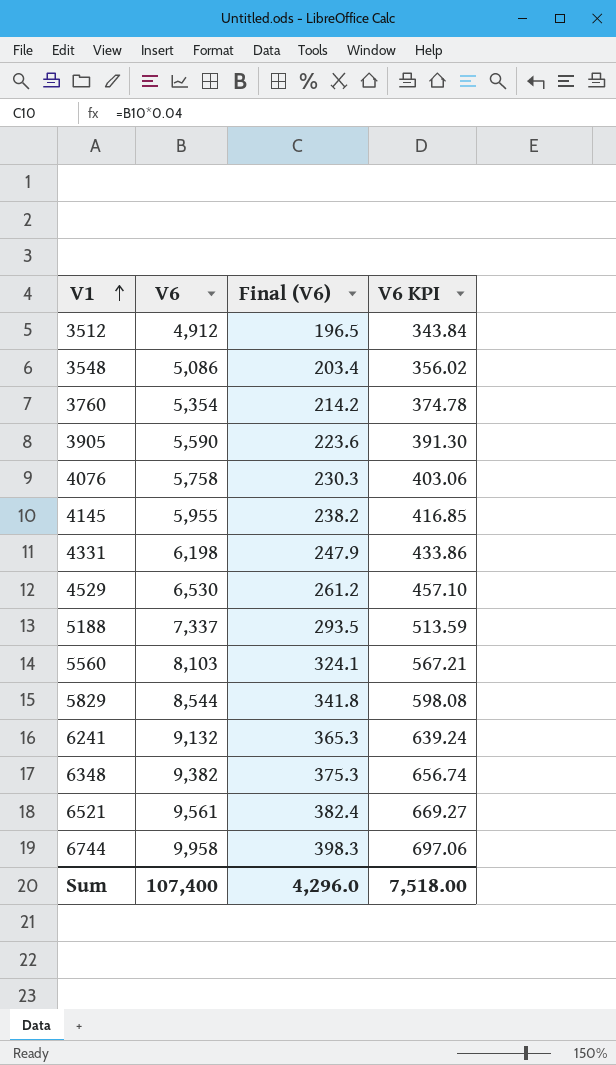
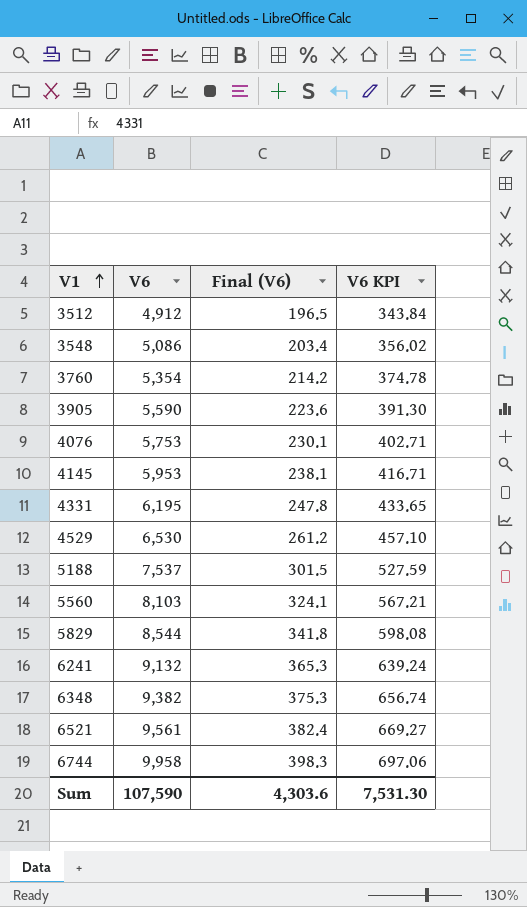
4076 | V6: 5,758 -> 5,753
4076 | Final (V6): 230.3 -> 230.1
4076 | V6 KPI: 403.06 -> 402.71
4145 | V6: 5,955 -> 5,953
4145 | Final (V6): 238.2 -> 238.1
4145 | V6 KPI: 416.85 -> 416.71
4331 | V6: 6,198 -> 6,195
4331 | Final (V6): 247.9 -> 247.8
4331 | V6 KPI: 433.86 -> 433.65
5188 | V6: 7,337 -> 7,537
5188 | Final (V6): 293.5 -> 301.5
5188 | V6 KPI: 513.59 -> 527.59
Sum | V6: 107,400 -> 107,590
Sum | Final (V6): 4,296.0 -> 4,303.6
Sum | V6 KPI: 7,518.00 -> 7,531.30

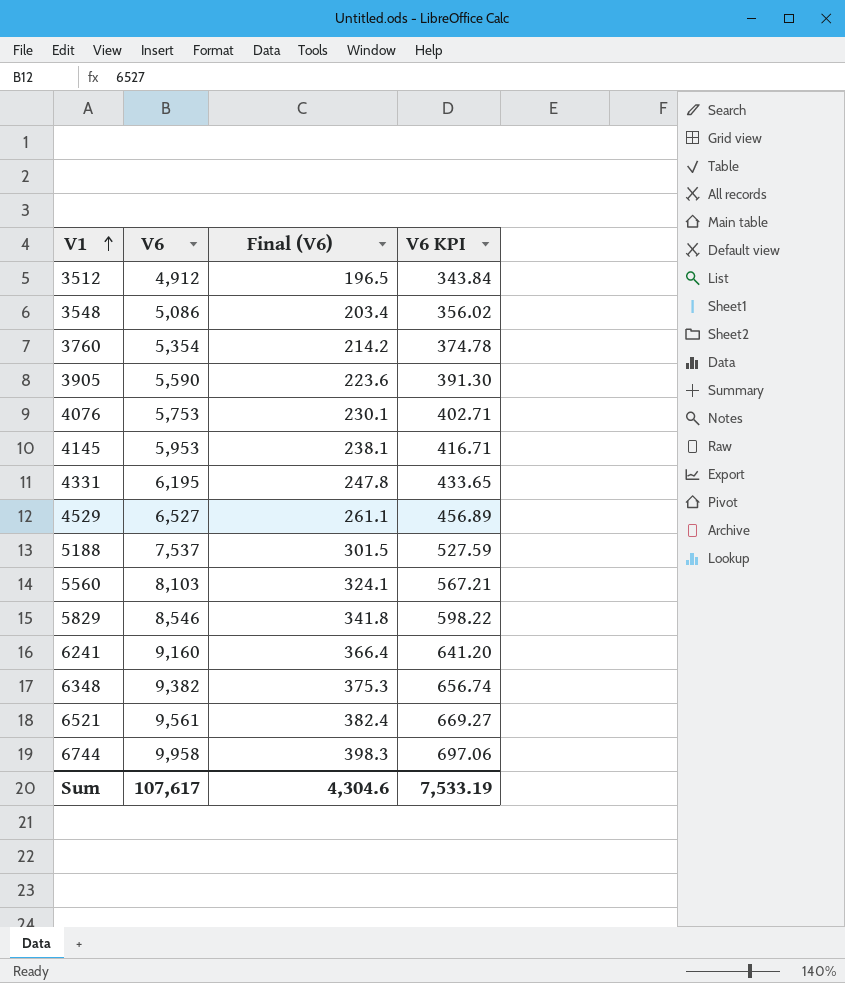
4529 | V6: 6,530 -> 6,527
4529 | Final (V6): 261.2 -> 261.1
4529 | V6 KPI: 457.10 -> 456.89
5829 | V6: 8,544 -> 8,546
5829 | V6 KPI: 598.08 -> 598.22
6241 | V6: 9,132 -> 9,160
6241 | Final (V6): 365.3 -> 366.4
6241 | V6 KPI: 639.24 -> 641.20
Sum | V6: 107,590 -> 107,617
Sum | Final (V6): 4,303.6 -> 4,304.6
Sum | V6 KPI: 7,531.30 -> 7,533.19

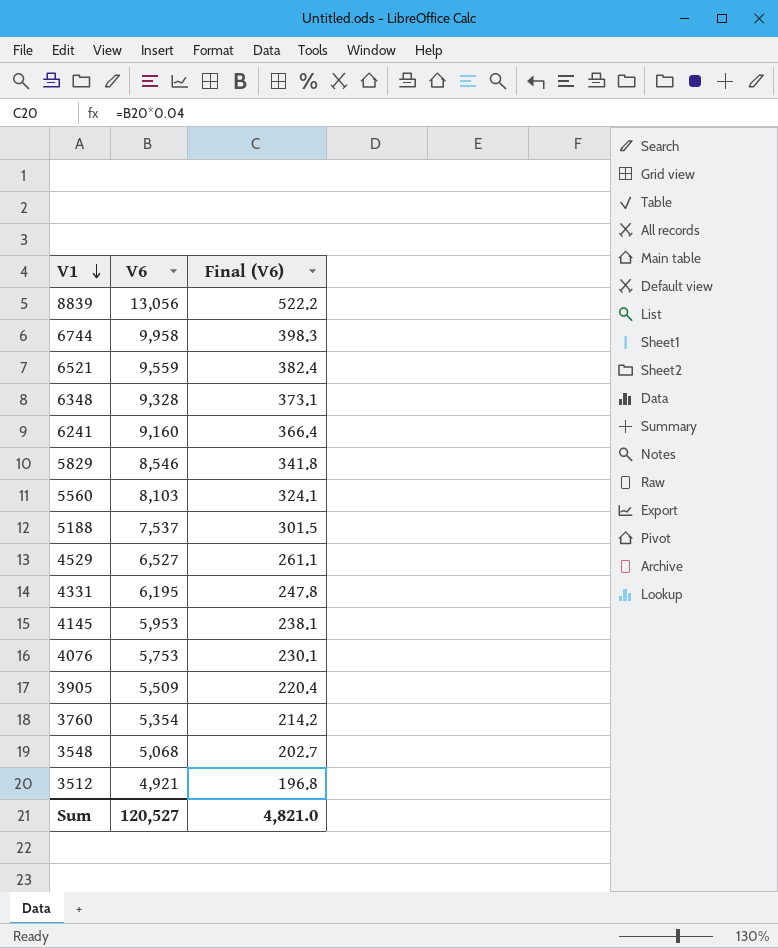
row order: V1 ascending -> V1 descending
column V6 KPI | formula: [V6] * 0.07 -> none
row 8839: none -> 13,056 | 522.2
6521 | V6: 9,561 -> 9,559
6348 | V6: 9,382 -> 9,328
6348 | Final (V6): 375.3 -> 373.1
3905 | V6: 5,590 -> 5,509
3905 | Final (V6): 223.6 -> 220.4
3548 | V6: 5,086 -> 5,068
3548 | Final (V6): 203.4 -> 202.7
3512 | V6: 4,912 -> 4,921
3512 | Final (V6): 196.5 -> 196.8
Sum | V6: 107,617 -> 120,527
Sum | Final (V6): 4,304.6 -> 4,821.0

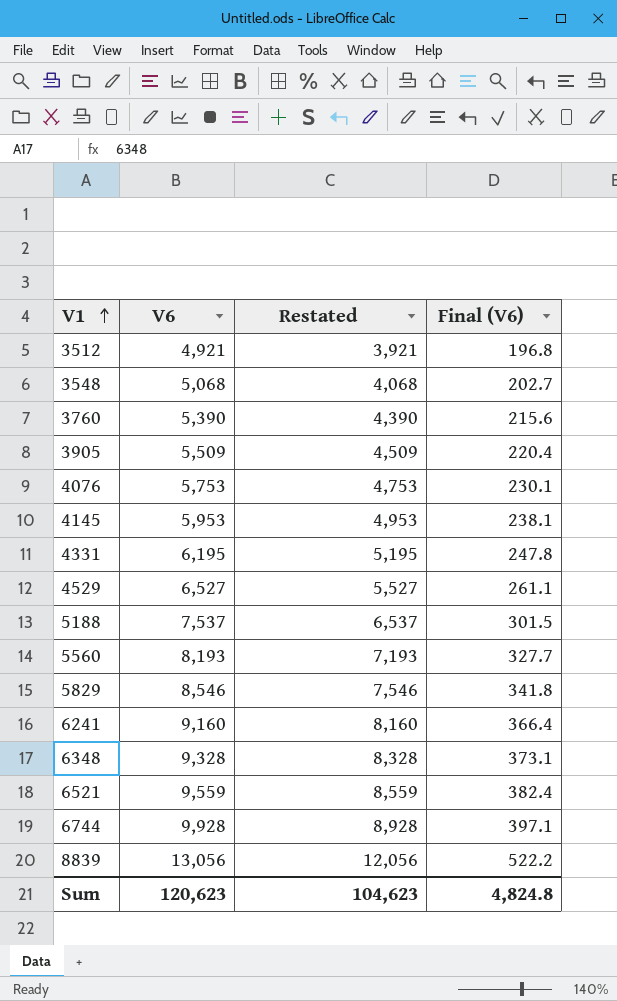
row order: V1 descending -> V1 ascending
column Restated | formula: none -> [V6] - 1000
3760 | V6: 5,354 -> 5,390
3760 | Final (V6): 214.2 -> 215.6
5560 | V6: 8,103 -> 8,193
5560 | Final (V6): 324.1 -> 327.7
6744 | V6: 9,958 -> 9,928
6744 | Final (V6): 398.3 -> 397.1
Sum | V6: 120,527 -> 120,623
Sum | Final (V6): 4,821.0 -> 4,824.8

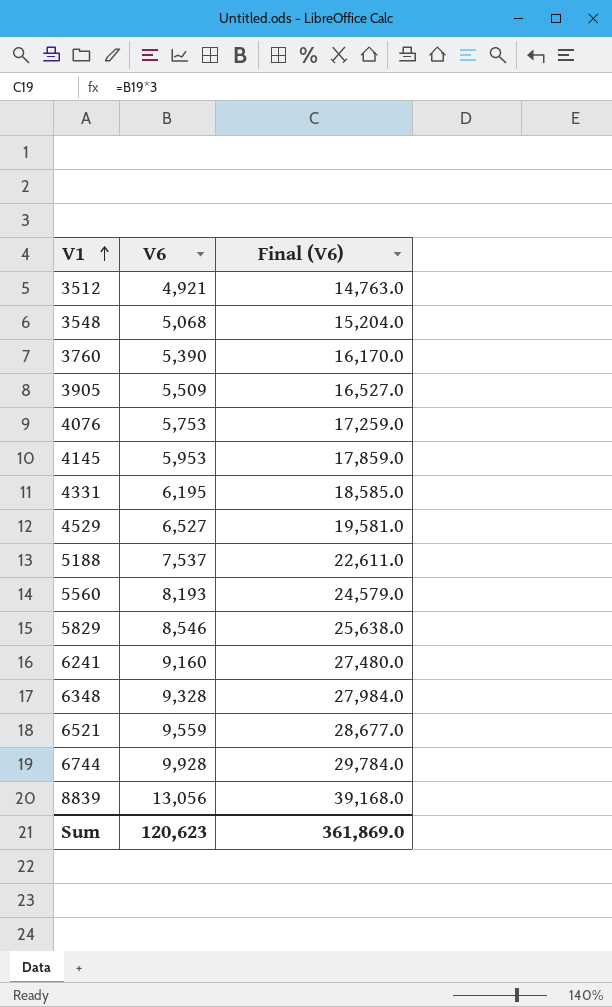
column Restated | formula: [V6] - 1000 -> none
column Final (V6) | formula: [V6] * 0.04 -> [V6] * 3
Sum | Final (V6): 4,824.8 -> 361,869.0

